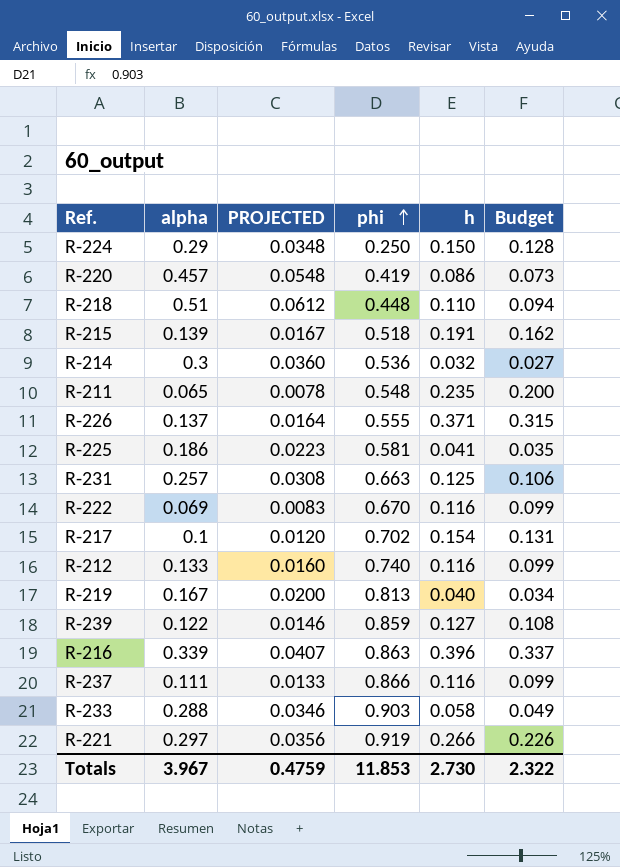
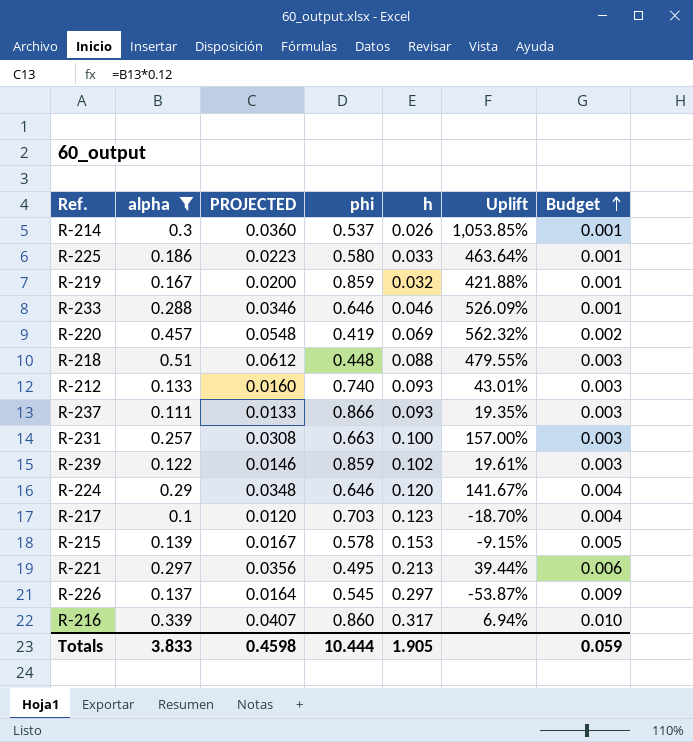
filter: none -> alpha >= 0.1
row order: phi ascending -> Budget ascending
column Uplift | formula: none -> ([alpha] - [h]) / [h]
column Budget | formula: [h] * 0.85 -> [h] * 0.03
R-214 | phi: 0.536 -> 0.537
R-214 | h: 0.032 -> 0.026
R-225 | phi: 0.581 -> 0.580
R-225 | h: 0.041 -> 0.033
R-219 | phi: 0.813 -> 0.859
R-219 | h: 0.040 -> 0.032
R-233 | phi: 0.903 -> 0.646
R-233 | h: 0.058 -> 0.046
R-220 | h: 0.086 -> 0.069
R-218 | h: 0.110 -> 0.088
R-212 | h: 0.116 -> 0.093
R-237 | h: 0.116 -> 0.093
R-231 | h: 0.125 -> 0.100
R-239 | h: 0.127 -> 0.102
R-224 | phi: 0.250 -> 0.646
R-224 | h: 0.150 -> 0.120
R-217 | phi: 0.702 -> 0.703
R-217 | h: 0.154 -> 0.123
R-215 | phi: 0.518 -> 0.578
R-215 | h: 0.191 -> 0.153
R-221 | phi: 0.919 -> 0.495
R-221 | h: 0.266 -> 0.213
R-226 | phi: 0.555 -> 0.545
R-226 | h: 0.371 -> 0.297
R-216 | phi: 0.863 -> 0.860
R-216 | h: 0.396 -> 0.317
Totals | alpha: 3.967 -> 3.833
Totals | PROJECTED: 0.4759 -> 0.4598
Totals | phi: 11.853 -> 10.444
Totals | h: 2.730 -> 1.905
Totals | Budget: 2.322 -> 0.059

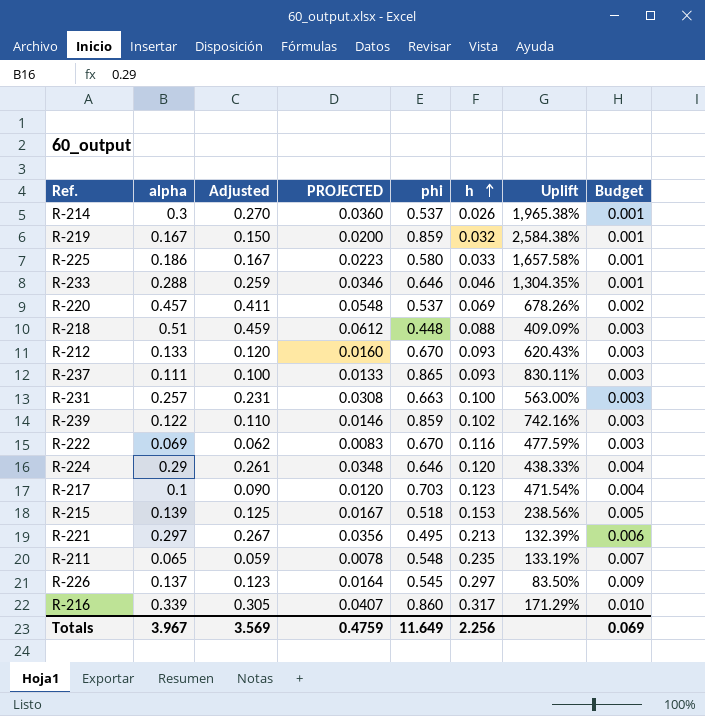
filter: alpha >= 0.1 -> none
row order: Budget ascending -> h ascending
column Adjusted | formula: none -> [alpha] * 0.9
column Uplift | formula: ([alpha] - [h]) / [h] -> ([phi] - [h]) / [h]
R-220 | phi: 0.419 -> 0.537
R-212 | phi: 0.740 -> 0.670
R-237 | phi: 0.866 -> 0.865
R-215 | phi: 0.578 -> 0.518
Totals | alpha: 3.833 -> 3.967
Totals | PROJECTED: 0.4598 -> 0.4759
Totals | phi: 10.444 -> 11.649
Totals | h: 1.905 -> 2.256
Totals | Budget: 0.059 -> 0.069

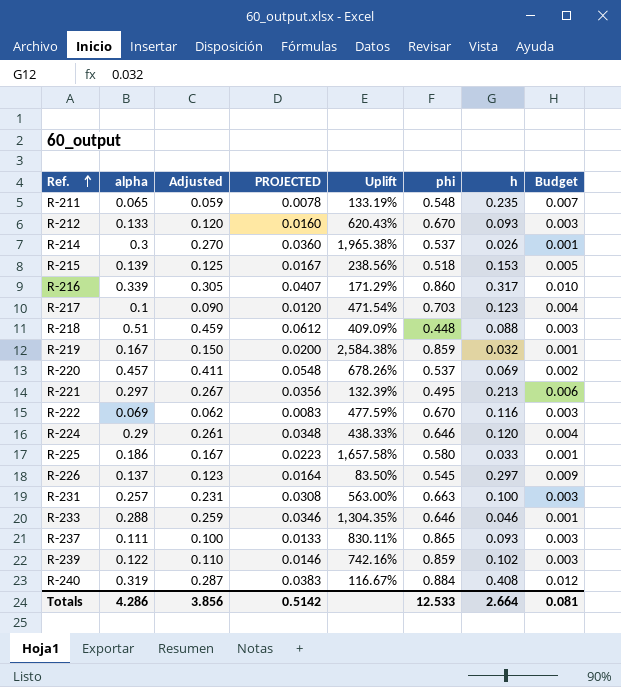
row order: h ascending -> Ref. ascending
column Uplift | position: 7 -> 5
row R-240: none -> 0.319 | 0.287 | 0.0383 | 116.67% | 0.884 | 0.408 | 0.012
Totals | alpha: 3.967 -> 4.286
Totals | Adjusted: 3.569 -> 3.856
Totals | PROJECTED: 0.4759 -> 0.5142
Totals | phi: 11.649 -> 12.533
Totals | h: 2.256 -> 2.664
Totals | Budget: 0.069 -> 0.081

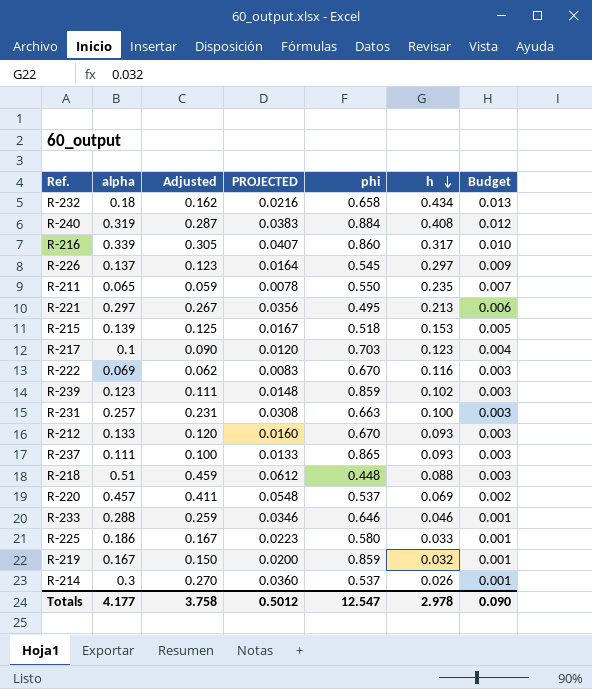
row order: Ref. ascending -> h descending
column Uplift | formula: ([phi] - [h]) / [h] -> none
row R-224: 0.29 | 0.261 | 0.0348 | 438.33% | 0.646 | 0.120 | 0.004 -> none
row R-232: none -> 0.18 | 0.162 | 0.0216 | 0.658 | 0.434 | 0.013
R-211 | phi: 0.548 -> 0.550
R-239 | alpha: 0.122 -> 0.123
R-239 | Adjusted: 0.110 -> 0.111
R-239 | PROJECTED: 0.0146 -> 0.0148
Totals | alpha: 4.286 -> 4.177
Totals | Adjusted: 3.856 -> 3.758
Totals | PROJECTED: 0.5142 -> 0.5012
Totals | phi: 12.533 -> 12.547
Totals | h: 2.664 -> 2.978
Totals | Budget: 0.081 -> 0.090

